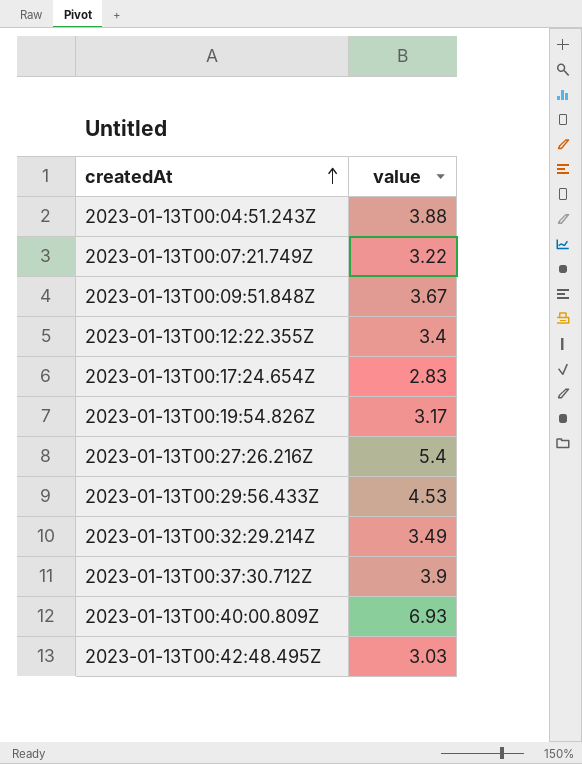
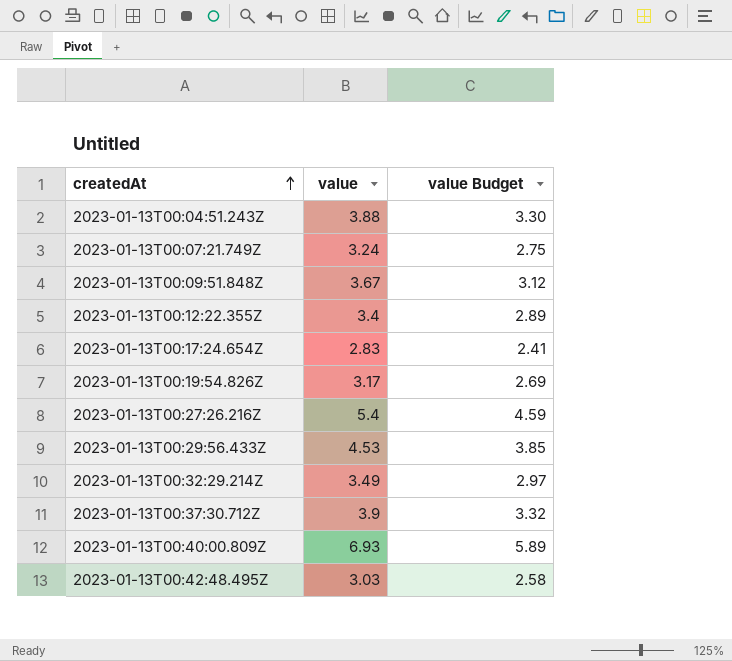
column value Budget | formula: none -> [value] * 0.85
2023-01-13T00:07:21.749Z | value: 3.22 -> 3.24

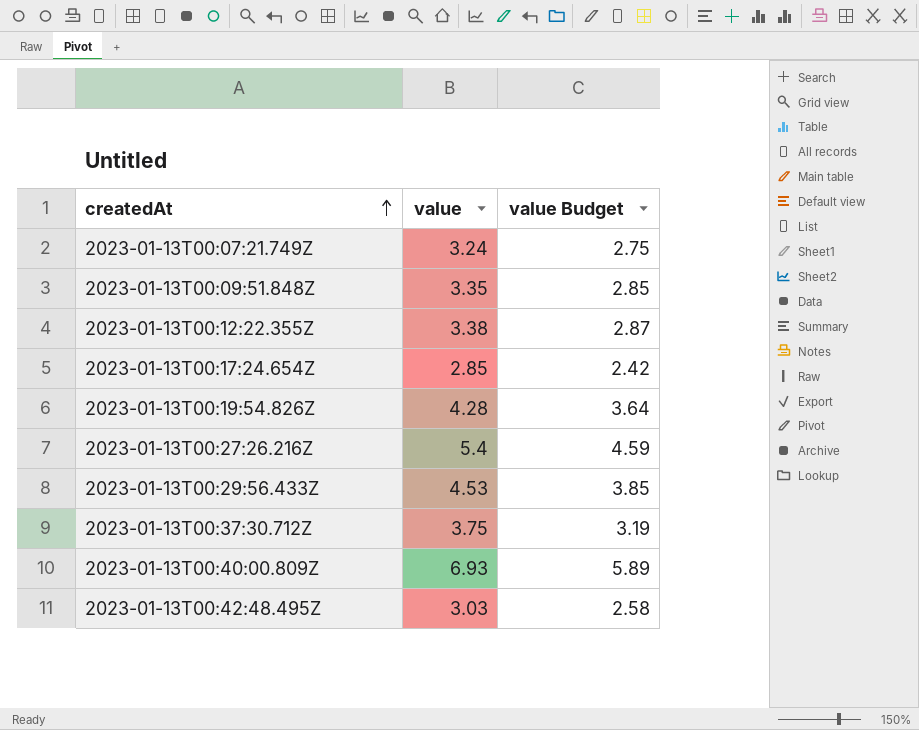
row 2023-01-13T00:04:51.243Z: 3.88 | 3.30 -> none
row 2023-01-13T00:32:29.214Z: 3.49 | 2.97 -> none
2023-01-13T00:09:51.848Z | value: 3.67 -> 3.35
2023-01-13T00:09:51.848Z | value Budget: 3.12 -> 2.85
2023-01-13T00:12:22.355Z | value: 3.4 -> 3.38
2023-01-13T00:12:22.355Z | value Budget: 2.89 -> 2.87
2023-01-13T00:17:24.654Z | value: 2.83 -> 2.85
2023-01-13T00:17:24.654Z | value Budget: 2.41 -> 2.42
2023-01-13T00:19:54.826Z | value: 3.17 -> 4.28
2023-01-13T00:19:54.826Z | value Budget: 2.69 -> 3.64
2023-01-13T00:37:30.712Z | value: 3.9 -> 3.75
2023-01-13T00:37:30.712Z | value Budget: 3.32 -> 3.19

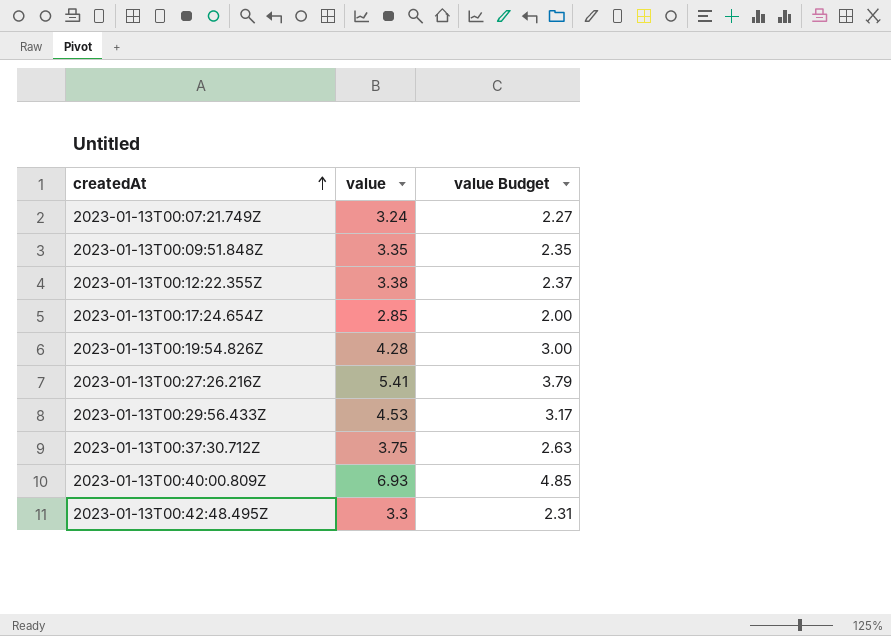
column value Budget | formula: [value] * 0.85 -> [value] * 0.7
2023-01-13T00:27:26.216Z | value: 5.4 -> 5.41
2023-01-13T00:42:48.495Z | value: 3.03 -> 3.3

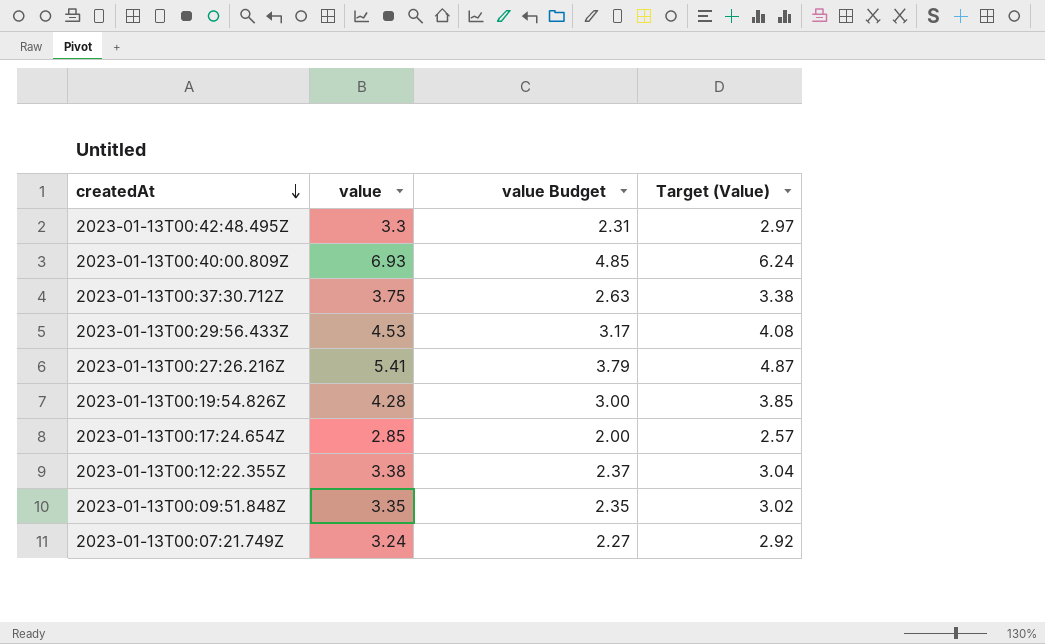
row order: createdAt ascending -> createdAt descending
column Target (Value) | formula: none -> [value] * 0.9

